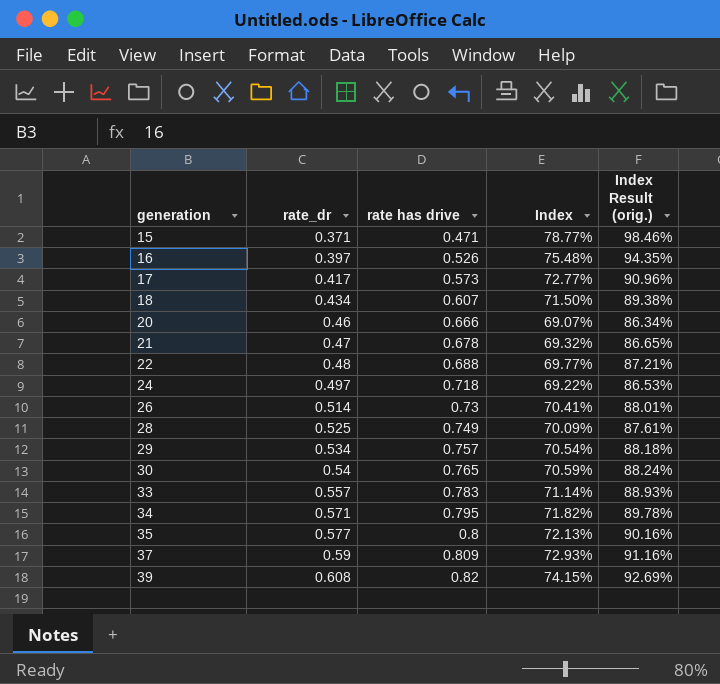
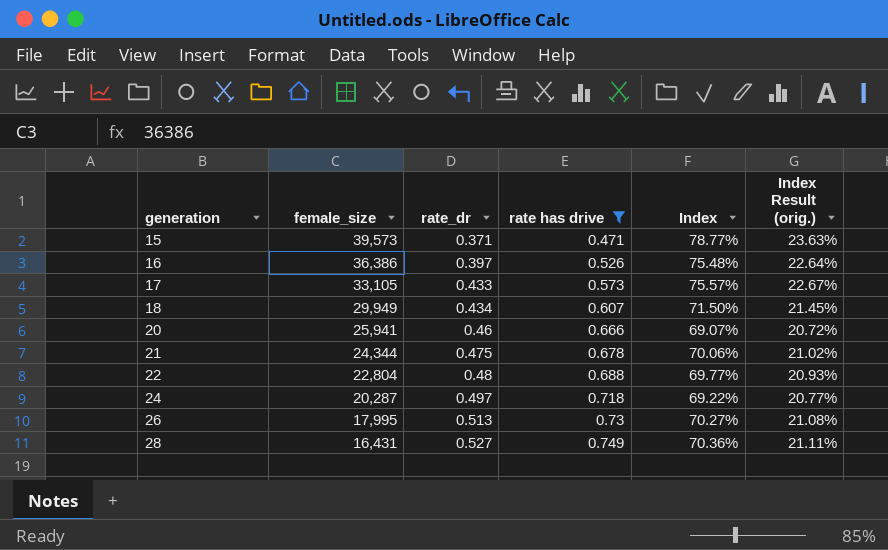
filter: none -> rate has drive <= 0.749
column female_size | position: none -> 2
column Index Result (orig.) | formula: [Index] * 1.25 -> [Index] * 0.3
17 | rate_dr: 0.417 -> 0.433
17 | Index: 72.77% -> 75.57%
21 | rate_dr: 0.47 -> 0.475
21 | Index: 69.32% -> 70.06%
26 | rate_dr: 0.514 -> 0.513
26 | Index: 70.41% -> 70.27%
28 | rate_dr: 0.525 -> 0.527
28 | Index: 70.09% -> 70.36%

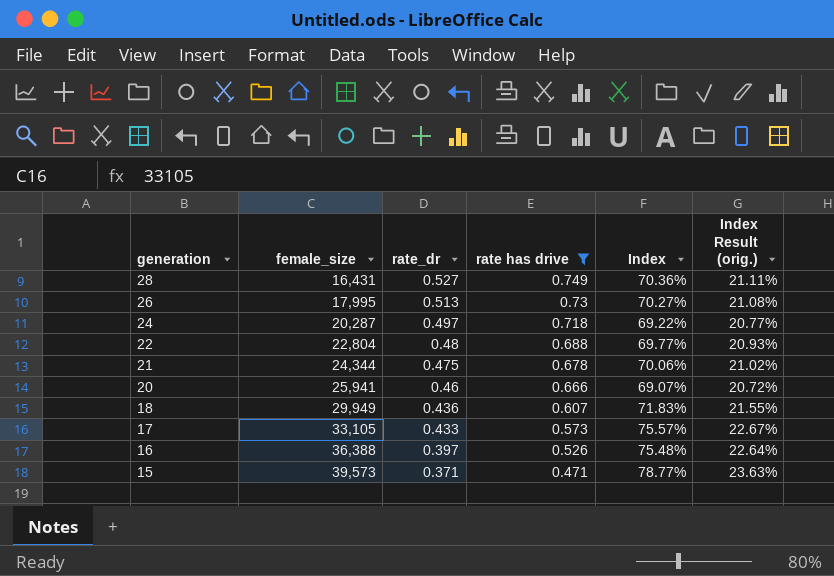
row order: generation ascending -> generation descending
18 | rate_dr: 0.434 -> 0.436
18 | Index: 71.50% -> 71.83%
18 | Index Result (orig.): 21.45% -> 21.55%
16 | female_size: 36,386 -> 36,388

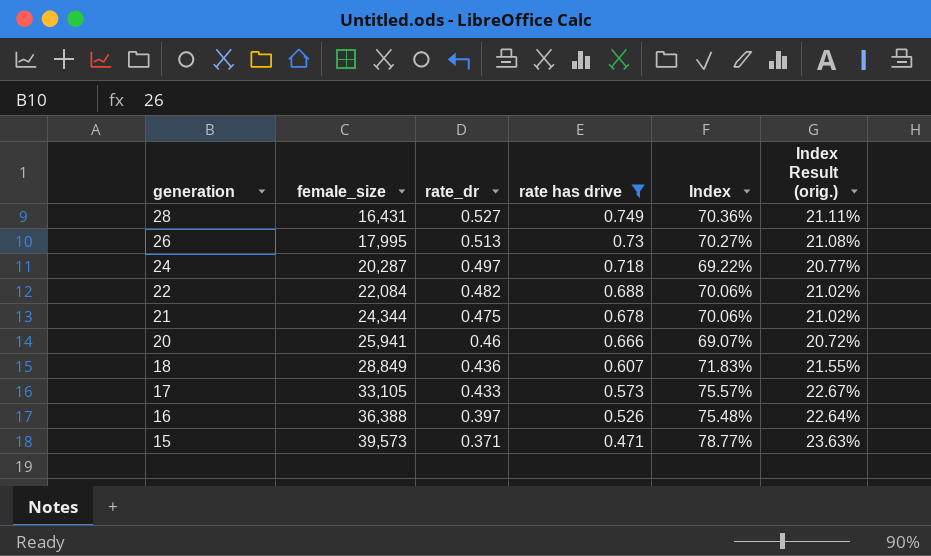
22 | female_size: 22,804 -> 22,084
22 | rate_dr: 0.48 -> 0.482
22 | Index: 69.77% -> 70.06%
22 | Index Result (orig.): 20.93% -> 21.02%
18 | female_size: 29,949 -> 28,849

